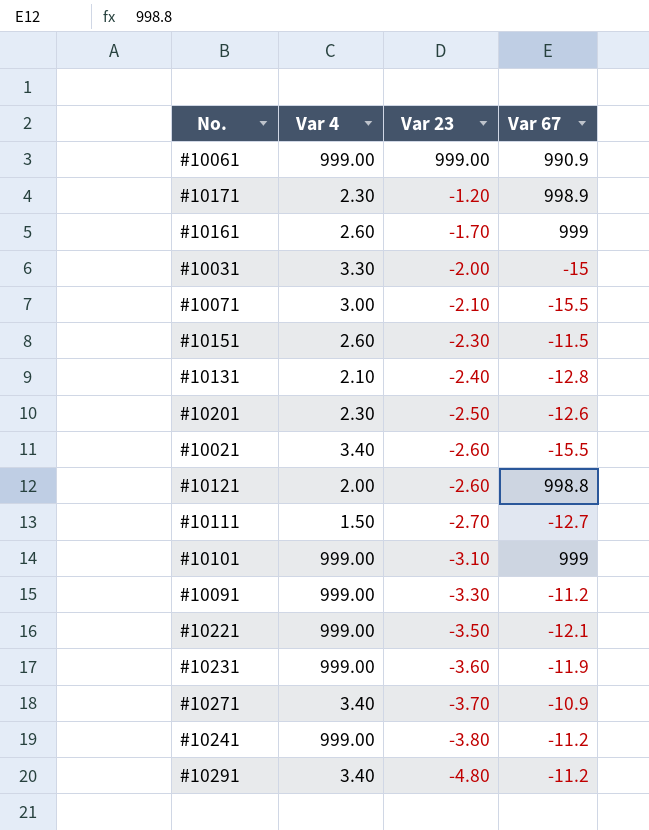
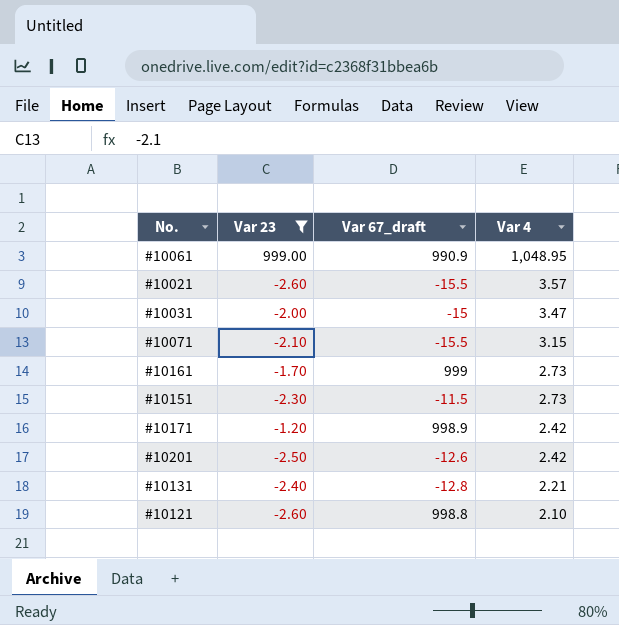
filter: none -> Var 23 >= -2.60
row order: Var 23 descending -> Var 4 descending
column name: Var 67 -> Var 67_draft
column Var 4 | position: 2 -> 4
#10061 | Var 4: 999.00 -> 1,048.95
#10021 | Var 4: 3.40 -> 3.57
#10031 | Var 4: 3.30 -> 3.47
#10071 | Var 4: 3.00 -> 3.15
#10161 | Var 4: 2.60 -> 2.73
#10151 | Var 4: 2.60 -> 2.73
#10171 | Var 4: 2.30 -> 2.42
#10201 | Var 4: 2.30 -> 2.42
#10131 | Var 4: 2.10 -> 2.21
#10121 | Var 4: 2.00 -> 2.10

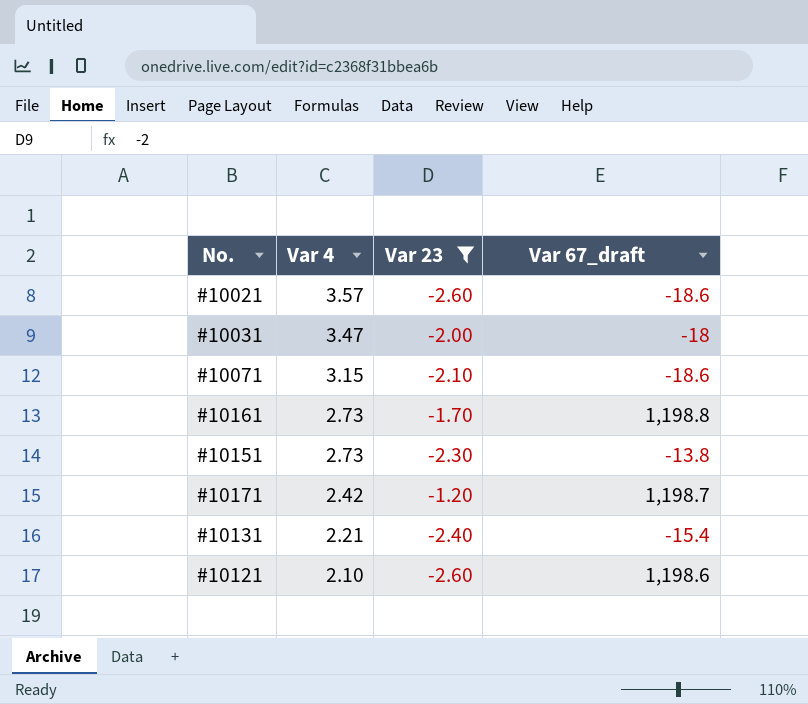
column Var 4 | position: 4 -> 2
row #10061: 999.00 | 990.9 | 1,048.95 -> none
row #10201: -2.50 | -12.6 | 2.42 -> none
#10021 | Var 67_draft: -15.5 -> -18.6
#10031 | Var 67_draft: -15 -> -18
#10071 | Var 67_draft: -15.5 -> -18.6
#10161 | Var 67_draft: 999 -> 1,198.8
#10151 | Var 67_draft: -11.5 -> -13.8
#10171 | Var 67_draft: 998.9 -> 1,198.7
#10131 | Var 67_draft: -12.8 -> -15.4
#10121 | Var 67_draft: 998.8 -> 1,198.6

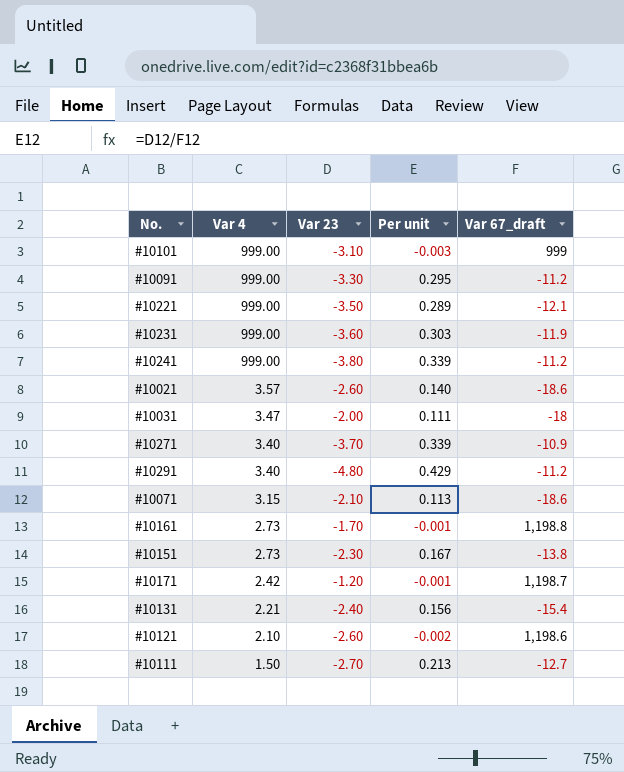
filter: Var 23 >= -2.60 -> none
column Per unit | formula: none -> [Var 23] / [Var 67_draft]

